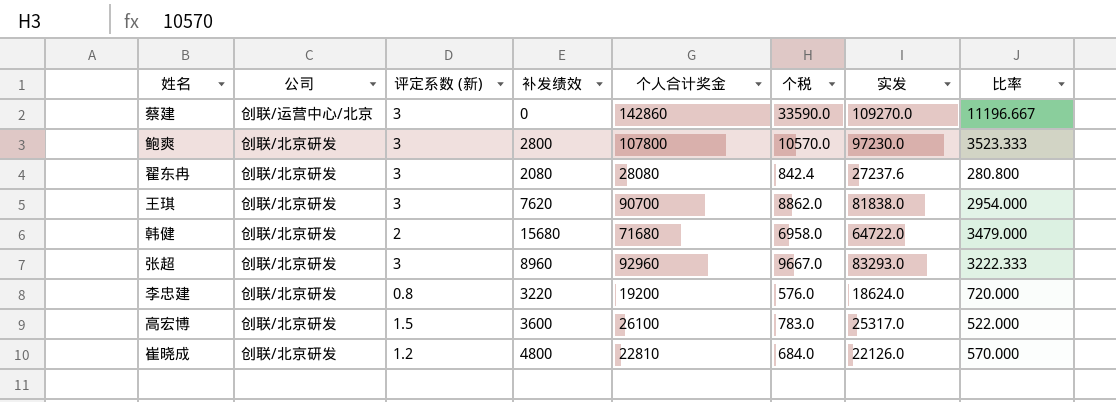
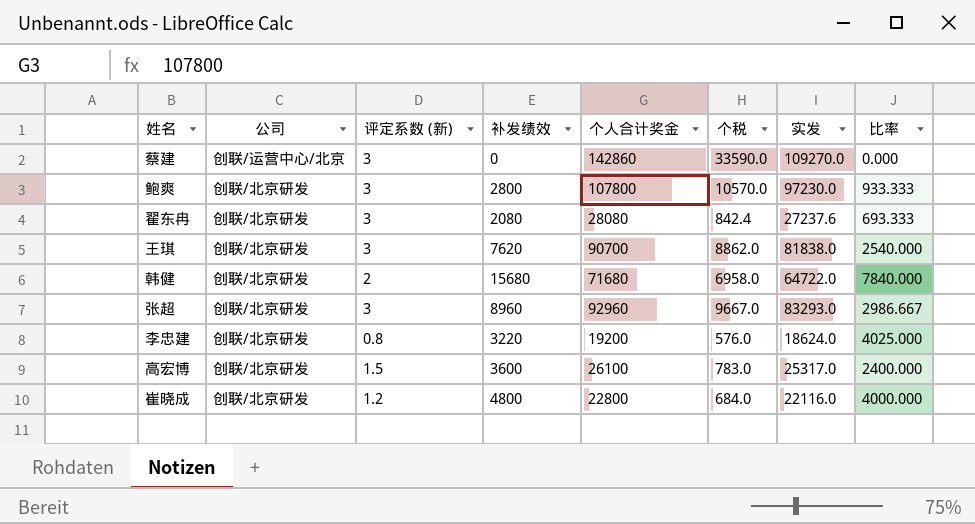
column 比率 | formula: [个税] / [评定系数 (新)] -> [补发绩效] / [评定系数 (新)]
崔晓成 | 个人合计奖金: 22810 -> 22800
崔晓成 | 实发: 22126.0 -> 22116.0

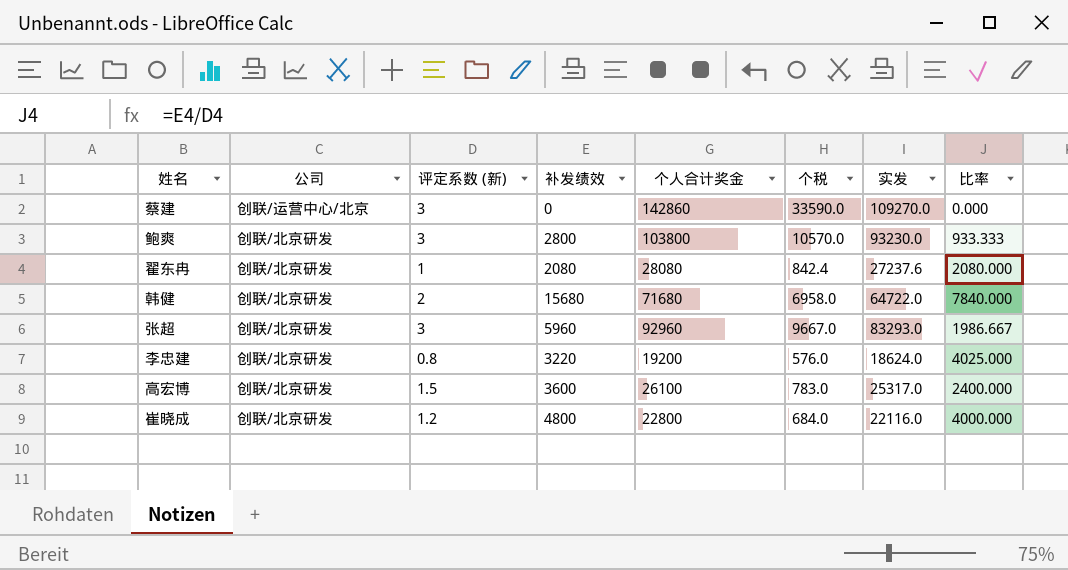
row 王琪: 创联/北京研发 | 3 | 7620 | 90700 | 8862.0 | 81838.0 | 2540.000 -> none
鲍爽 | 个人合计奖金: 107800 -> 103800
鲍爽 | 实发: 97230.0 -> 93230.0
翟东冉 | 评定系数 (新): 3 -> 1
翟东冉 | 比率: 693.333 -> 2080.000
张超 | 补发绩效: 8960 -> 5960
张超 | 比率: 2986.667 -> 1986.667

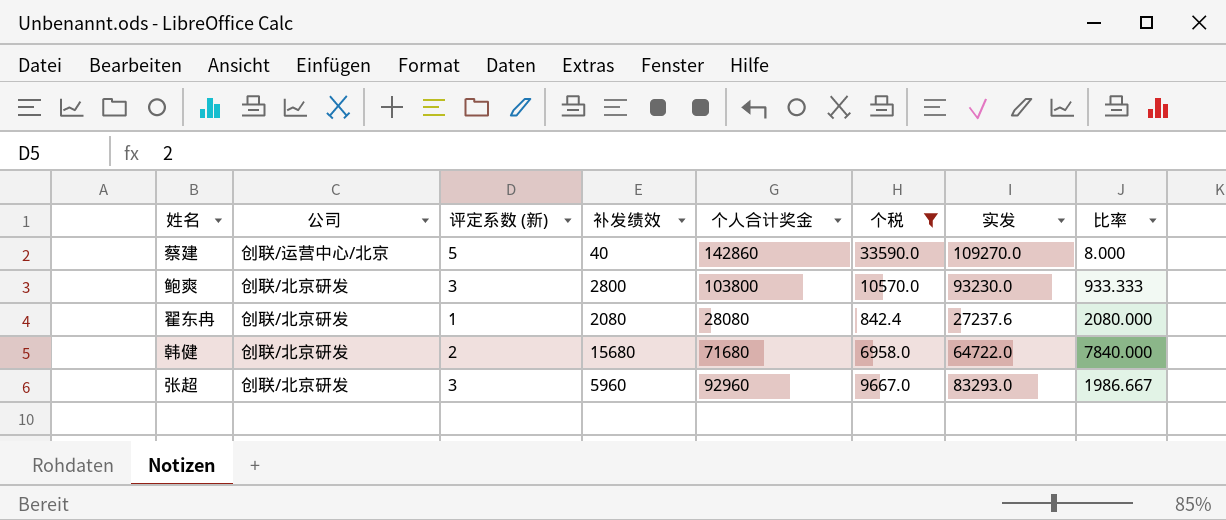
filter: none -> 个税 >= 842.4
蔡建 | 评定系数 (新): 3 -> 5
蔡建 | 补发绩效: 0 -> 40
蔡建 | 比率: 0.000 -> 8.000

